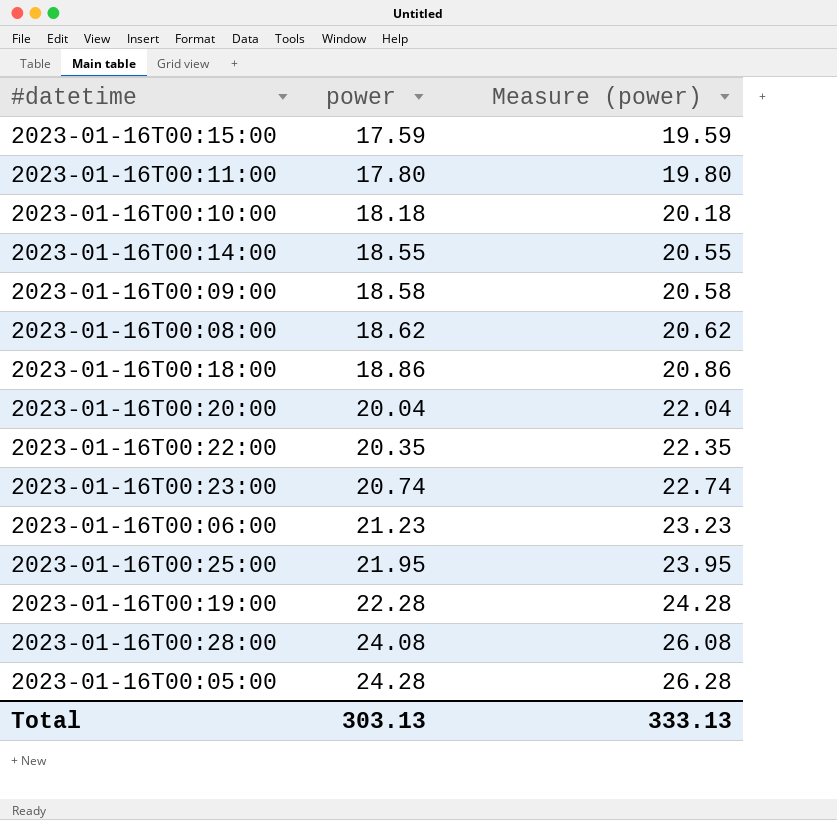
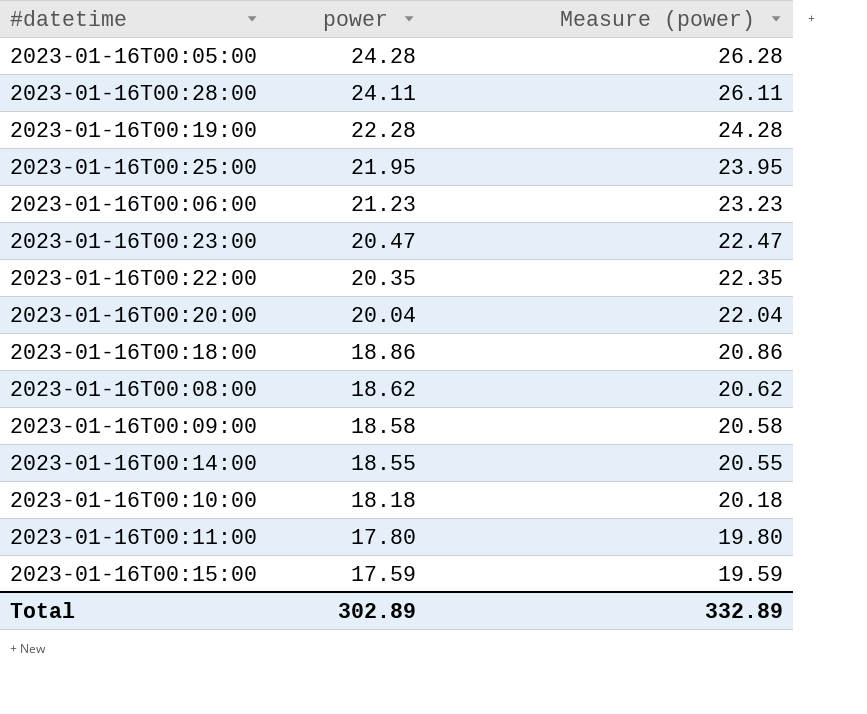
row order: power ascending -> power descending
2023-01-16T00:28:00 | power: 24.08 -> 24.11
2023-01-16T00:28:00 | Measure (power): 26.08 -> 26.11
2023-01-16T00:23:00 | power: 20.74 -> 20.47
2023-01-16T00:23:00 | Measure (power): 22.74 -> 22.47
Total | power: 303.13 -> 302.89
Total | Measure (power): 333.13 -> 332.89

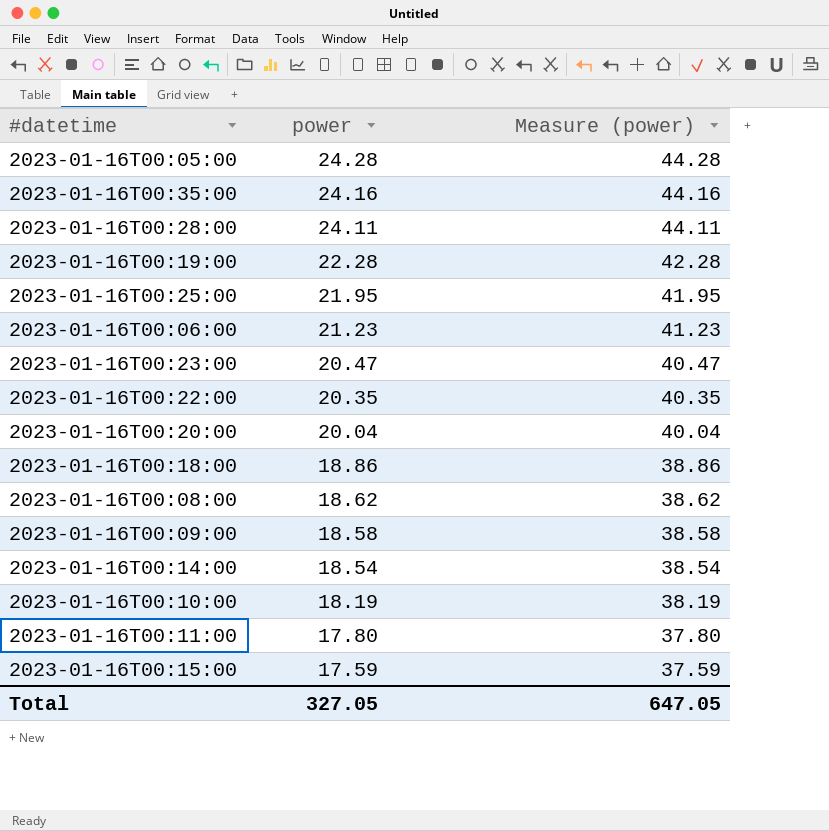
column Measure (power) | formula: [power] + 2 -> [power] + 20
row 2023-01-16T00:35:00: none -> 24.16 | 44.16
2023-01-16T00:14:00 | power: 18.55 -> 18.54
2023-01-16T00:10:00 | power: 18.18 -> 18.19
Total | power: 302.89 -> 327.05
Total | Measure (power): 332.89 -> 647.05

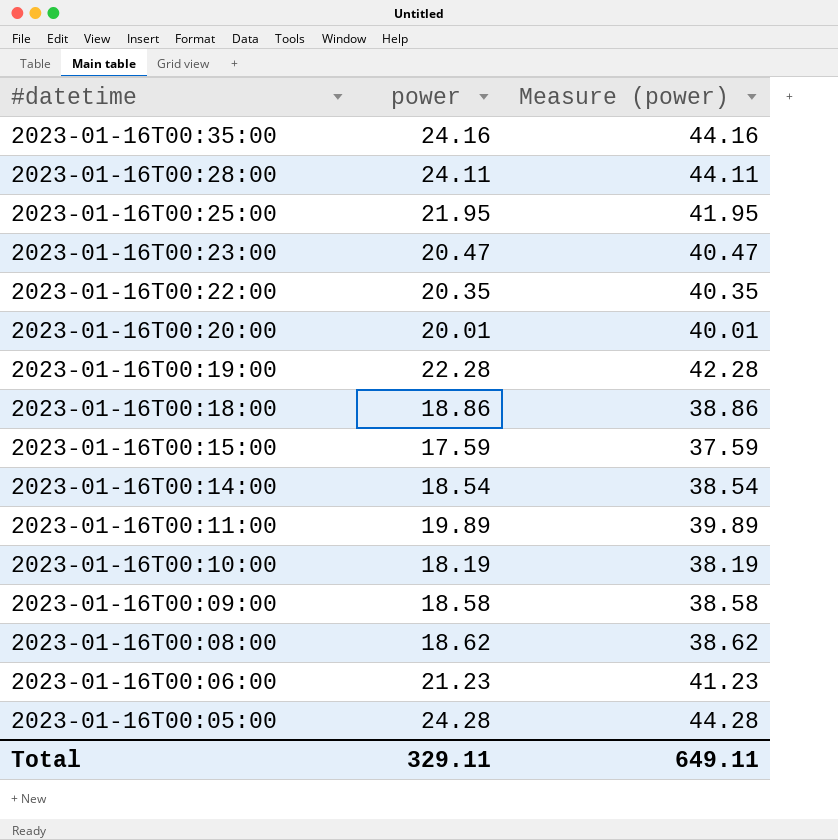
row order: power descending -> #datetime descending
2023-01-16T00:20:00 | power: 20.04 -> 20.01
2023-01-16T00:20:00 | Measure (power): 40.04 -> 40.01
2023-01-16T00:11:00 | power: 17.80 -> 19.89
2023-01-16T00:11:00 | Measure (power): 37.80 -> 39.89
Total | power: 327.05 -> 329.11
Total | Measure (power): 647.05 -> 649.11

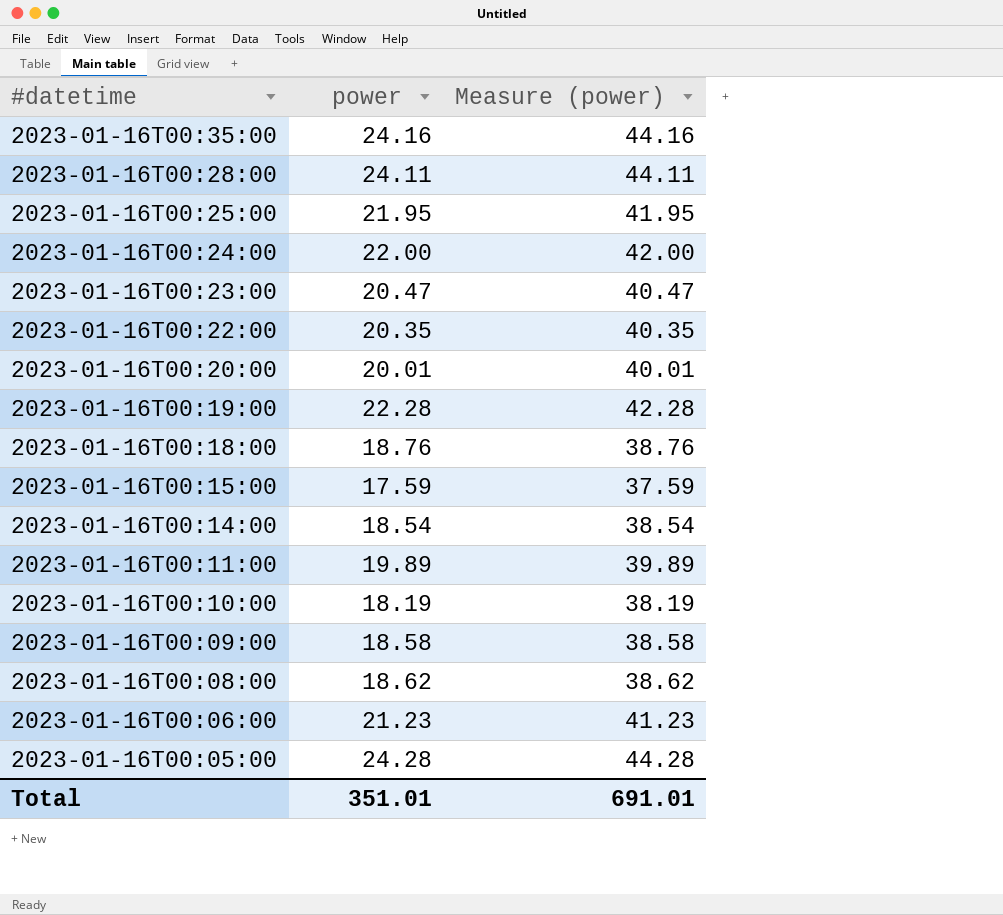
row 2023-01-16T00:24:00: none -> 22.00 | 42.00
2023-01-16T00:18:00 | power: 18.86 -> 18.76
2023-01-16T00:18:00 | Measure (power): 38.86 -> 38.76
Total | power: 329.11 -> 351.01
Total | Measure (power): 649.11 -> 691.01

